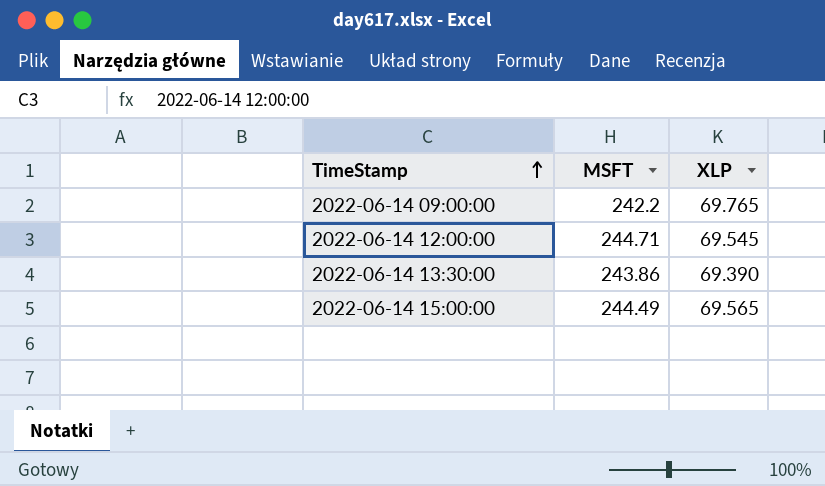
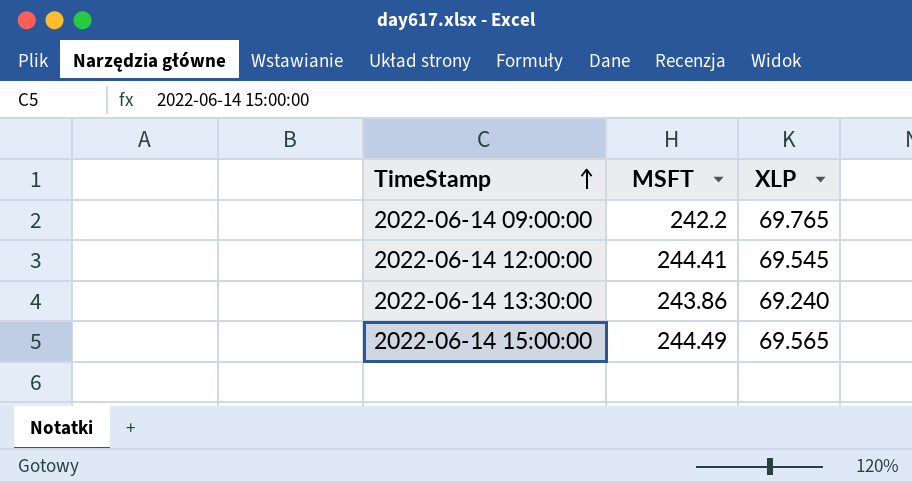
2022-06-14 12:00:00 | MSFT: 244.71 -> 244.41
2022-06-14 13:30:00 | XLP: 69.390 -> 69.240

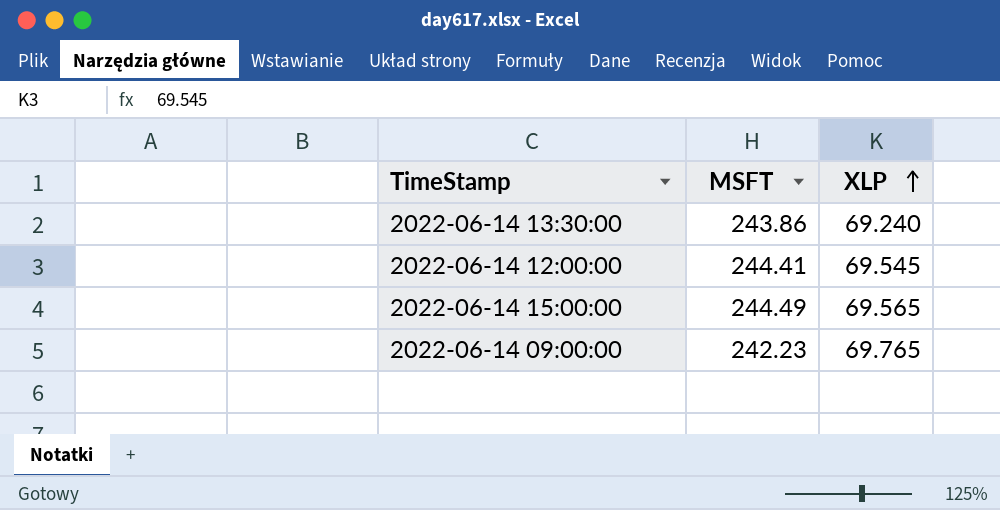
row order: TimeStamp ascending -> XLP ascending
2022-06-14 09:00:00 | MSFT: 242.2 -> 242.23

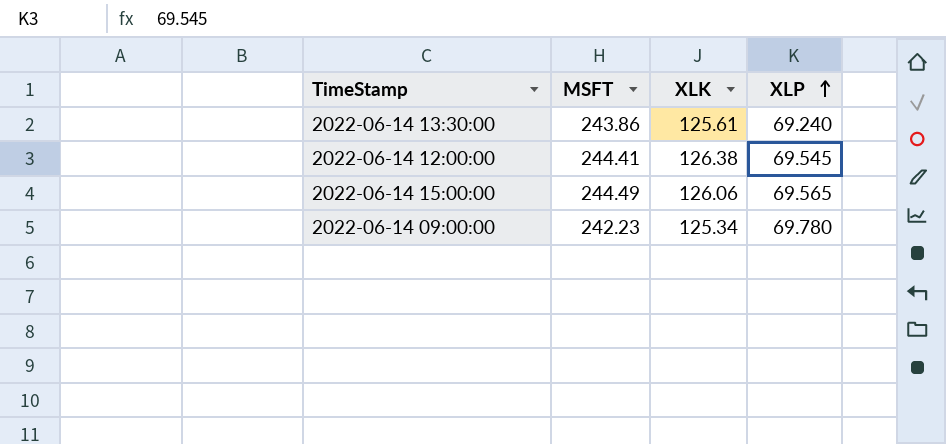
column XLK | position: none -> 3
2022-06-14 09:00:00 | XLP: 69.765 -> 69.780

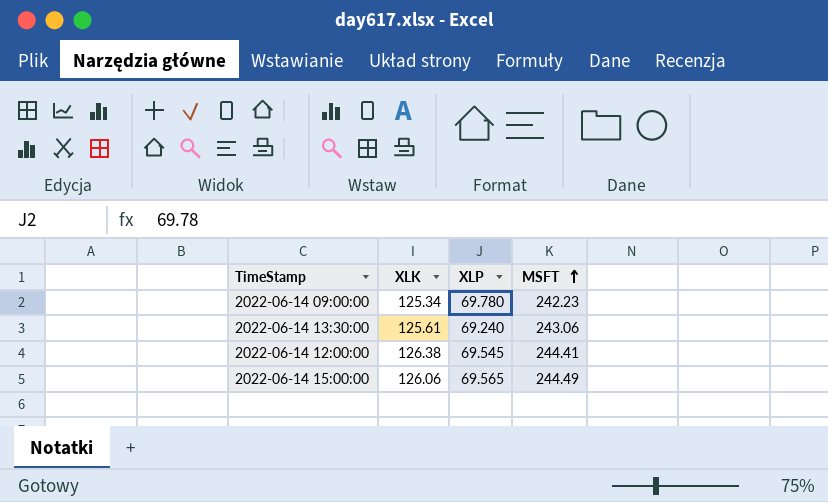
row order: XLP ascending -> MSFT ascending
column MSFT | position: 2 -> 4
2022-06-14 13:30:00 | MSFT: 243.86 -> 243.06

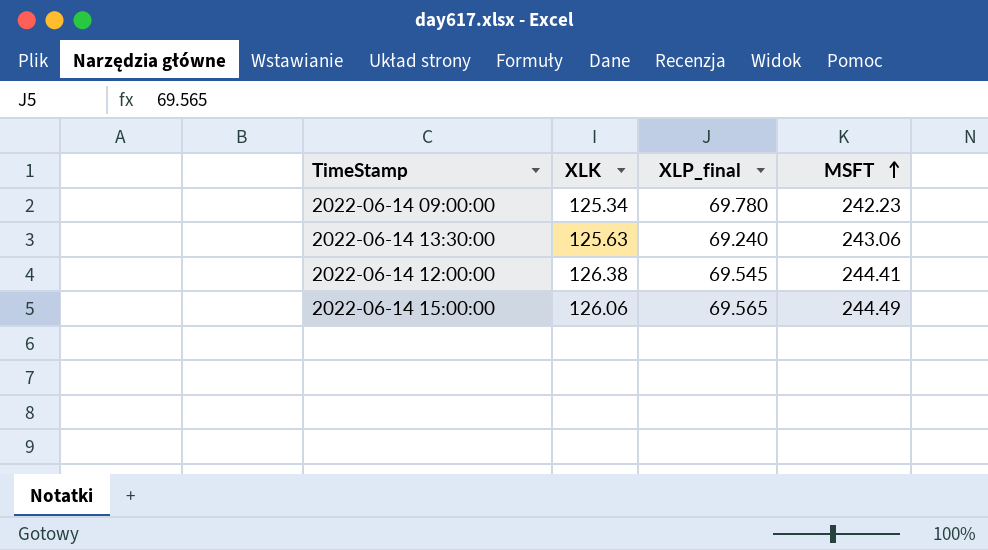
column name: XLP -> XLP_final
2022-06-14 13:30:00 | XLK: 125.61 -> 125.63

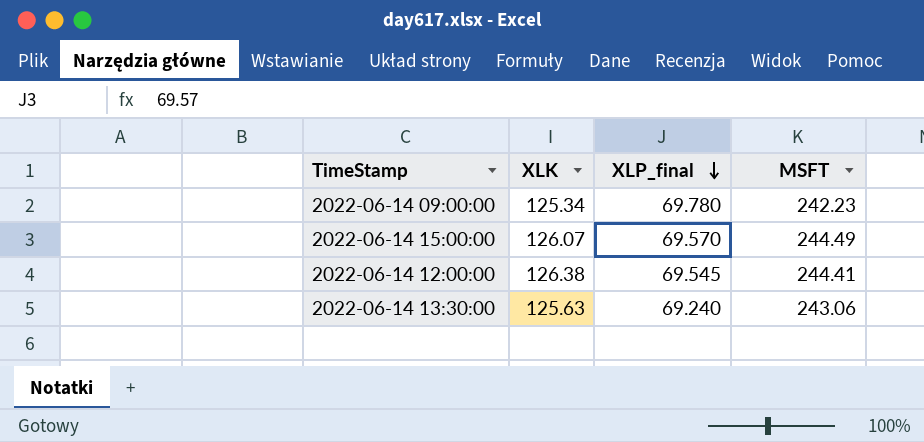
row order: MSFT ascending -> XLP_final descending
2022-06-14 15:00:00 | XLK: 126.06 -> 126.07
2022-06-14 15:00:00 | XLP_final: 69.565 -> 69.570

